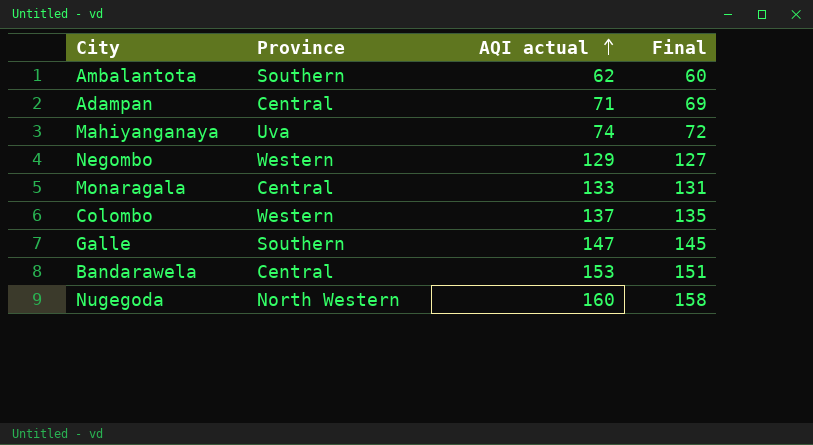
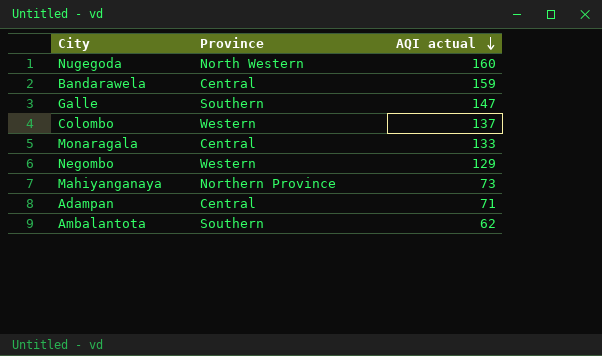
row order: AQI actual ascending -> AQI actual descending
column Final | formula: [AQI actual] - 2 -> none
Bandarawela | AQI actual: 153 -> 159
Mahiyanganaya | Province: Uva -> Northern Province
Mahiyanganaya | AQI actual: 74 -> 73

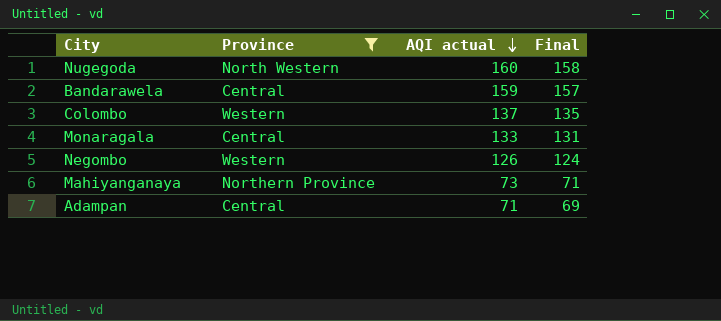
filter: none -> Province != Southern
column Final | formula: none -> [AQI actual] - 2
Negombo | AQI actual: 129 -> 126

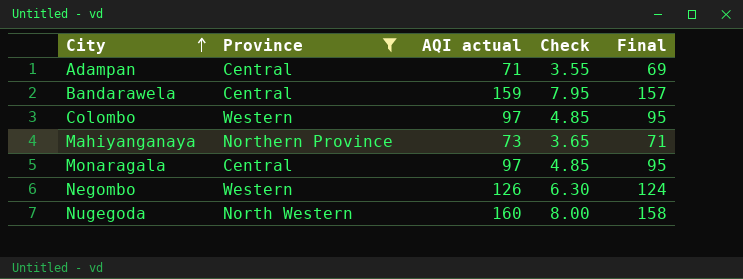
row order: AQI actual descending -> City ascending
column Check | formula: none -> [AQI actual] * 0.05
Colombo | AQI actual: 137 -> 97
Colombo | Final: 135 -> 95
Monaragala | AQI actual: 133 -> 97
Monaragala | Final: 131 -> 95

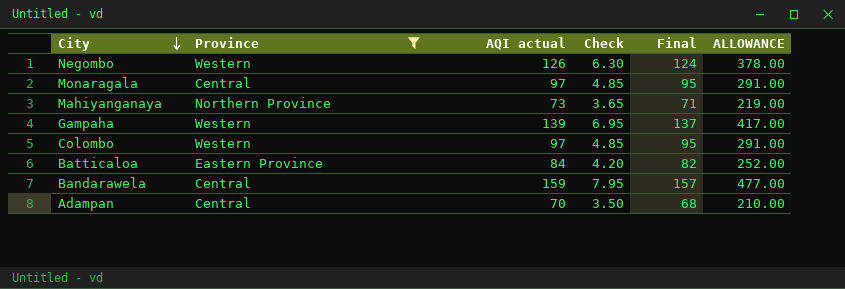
row order: City ascending -> City descending
column ALLOWANCE | formula: none -> [AQI actual] * 3
row Nugegoda: North Western | 160 | 8.00 | 158 -> none
row Gampaha: none -> Western | 139 | 6.95 | 137 | 417.00
row Batticaloa: none -> Eastern Province | 84 | 4.20 | 82 | 252.00
Adampan | AQI actual: 71 -> 70
Adampan | Check: 3.55 -> 3.50
Adampan | Final: 69 -> 68

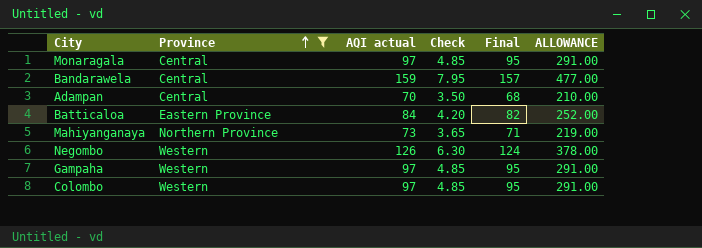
row order: City descending -> Province ascending
Gampaha | AQI actual: 139 -> 97
Gampaha | Check: 6.95 -> 4.85
Gampaha | Final: 137 -> 95
Gampaha | ALLOWANCE: 417.00 -> 291.00

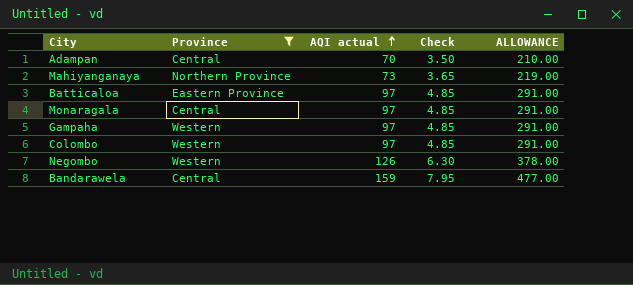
row order: Province ascending -> AQI actual ascending
column Final | formula: [AQI actual] - 2 -> none
Batticaloa | AQI actual: 84 -> 97
Batticaloa | Check: 4.20 -> 4.85
Batticaloa | ALLOWANCE: 252.00 -> 291.00

